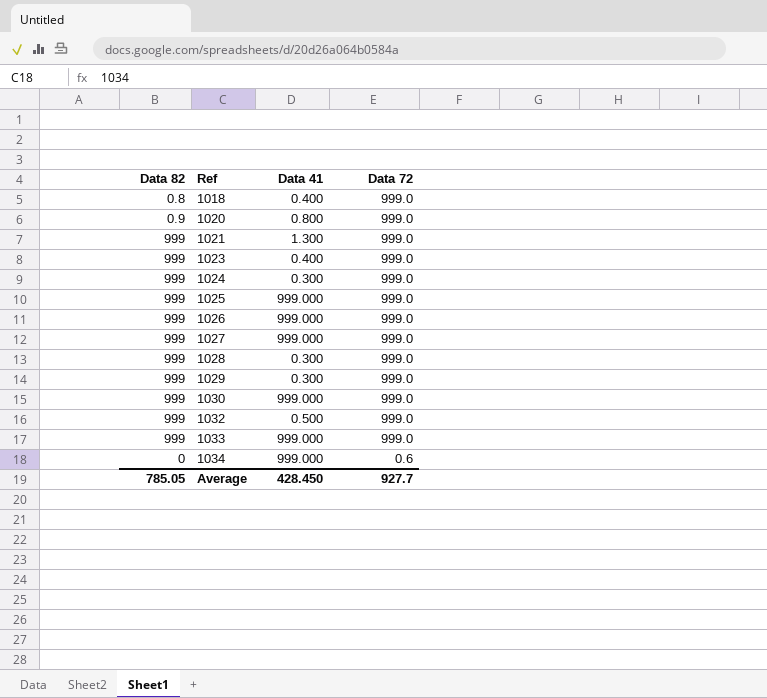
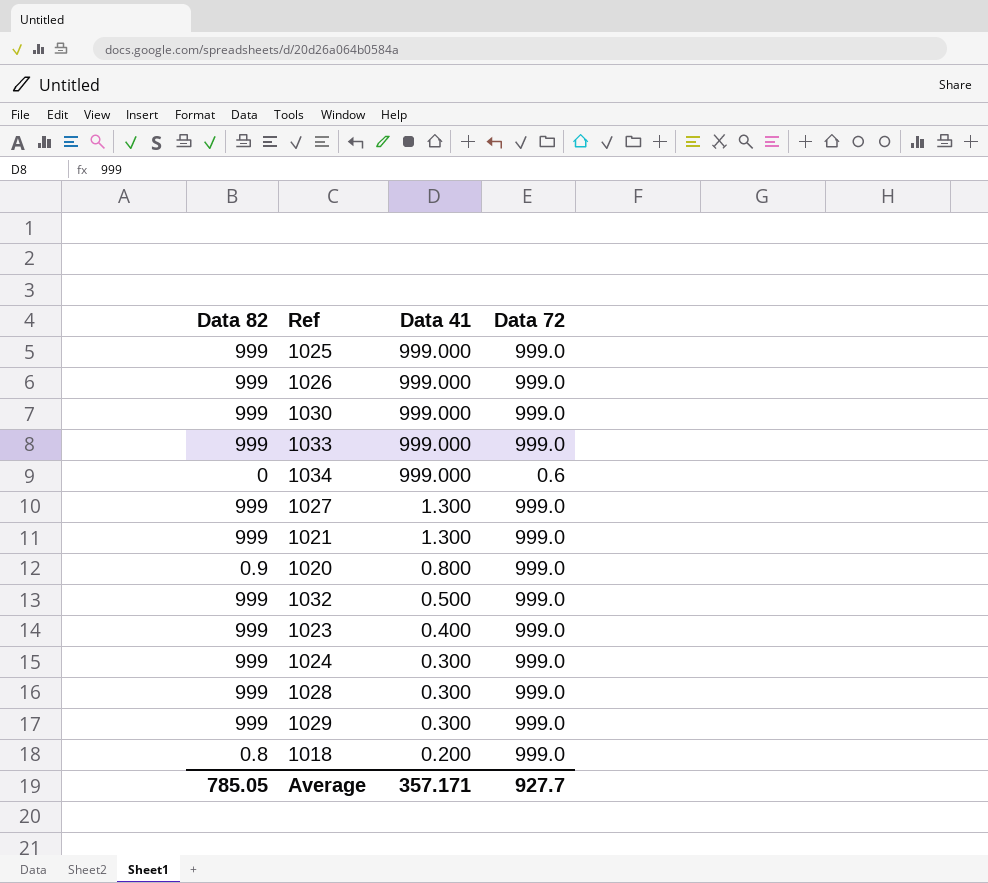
row order: Ref ascending -> Data 41 descending
1027 | Data 41: 999.000 -> 1.300
1018 | Data 41: 0.400 -> 0.200
Average | Data 41: 428.450 -> 357.171

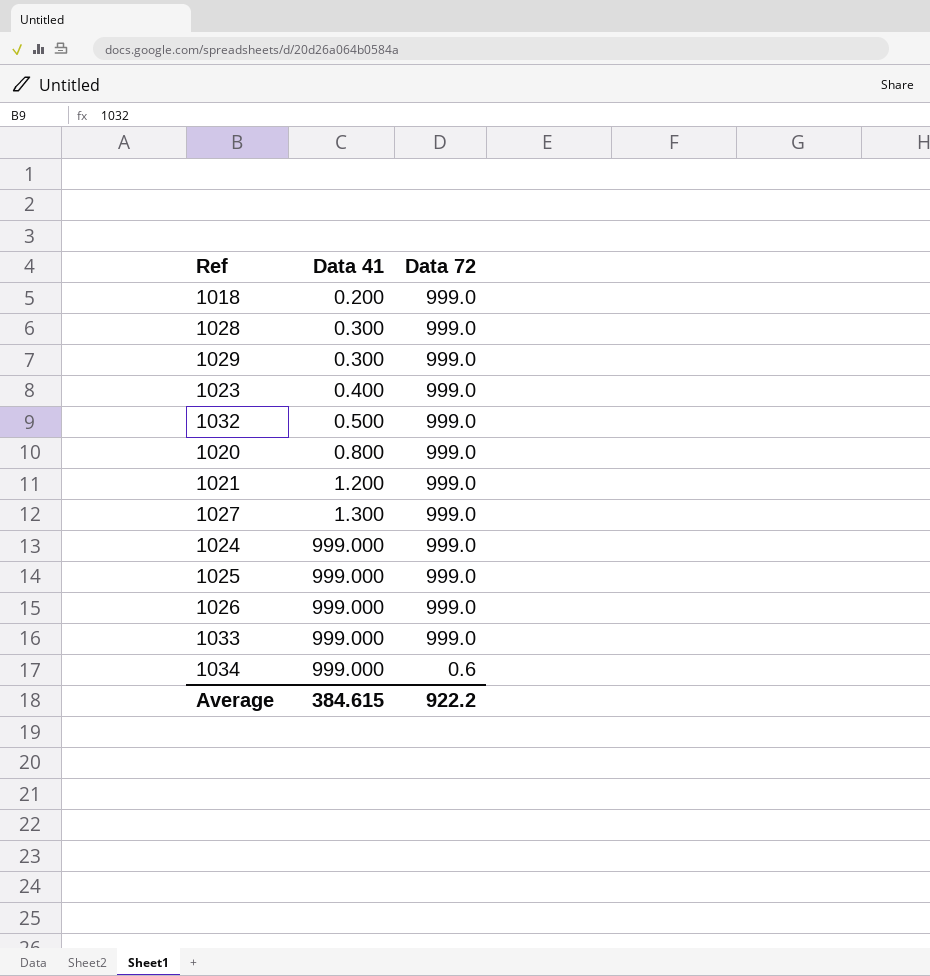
row order: Data 41 descending -> Data 41 ascending
column Data 82 | position: 1 -> none
row 1030: 999 | 999.000 | 999.0 -> none
1021 | Data 41: 1.300 -> 1.200
1024 | Data 41: 0.300 -> 999.000
Average | Data 41: 357.171 -> 384.615
Average | Data 72: 927.7 -> 922.2

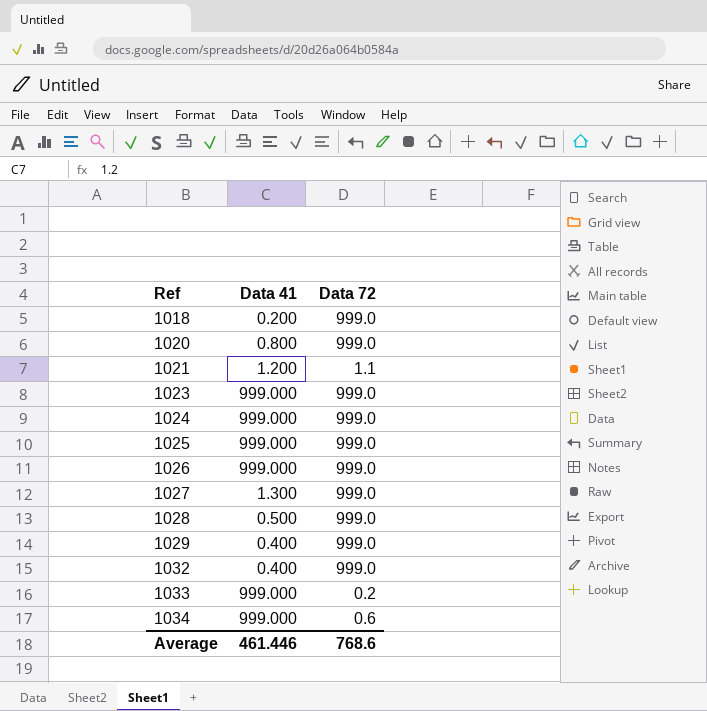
row order: Data 41 ascending -> Ref ascending
1021 | Data 72: 999.0 -> 1.1
1023 | Data 41: 0.400 -> 999.000
1028 | Data 41: 0.300 -> 0.500
1029 | Data 41: 0.300 -> 0.400
1032 | Data 41: 0.500 -> 0.400
1033 | Data 72: 999.0 -> 0.2
Average | Data 41: 384.615 -> 461.446
Average | Data 72: 922.2 -> 768.6

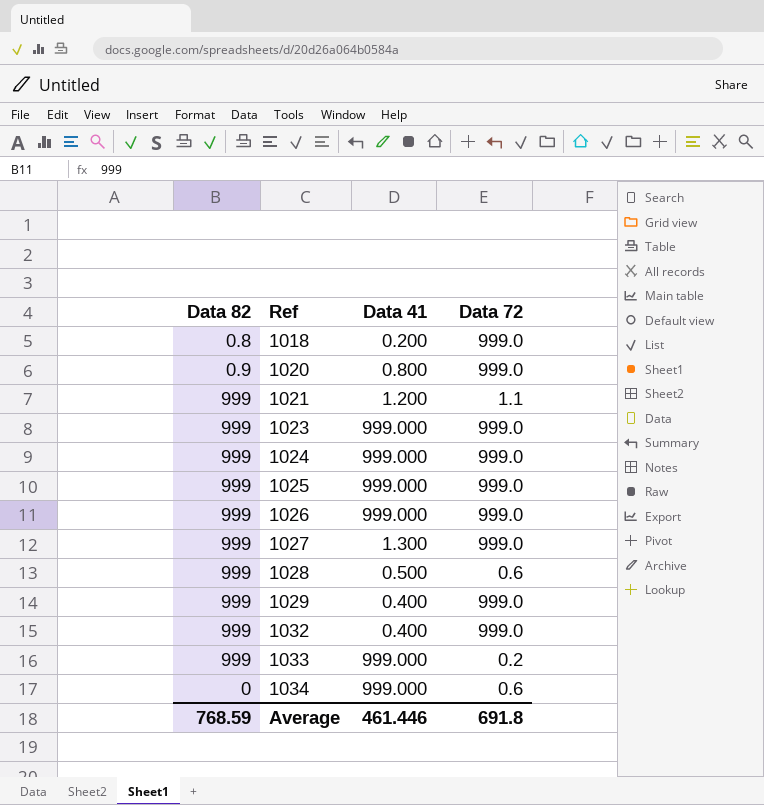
column Data 82 | position: none -> 1
1028 | Data 72: 999.0 -> 0.6
Average | Data 72: 768.6 -> 691.8

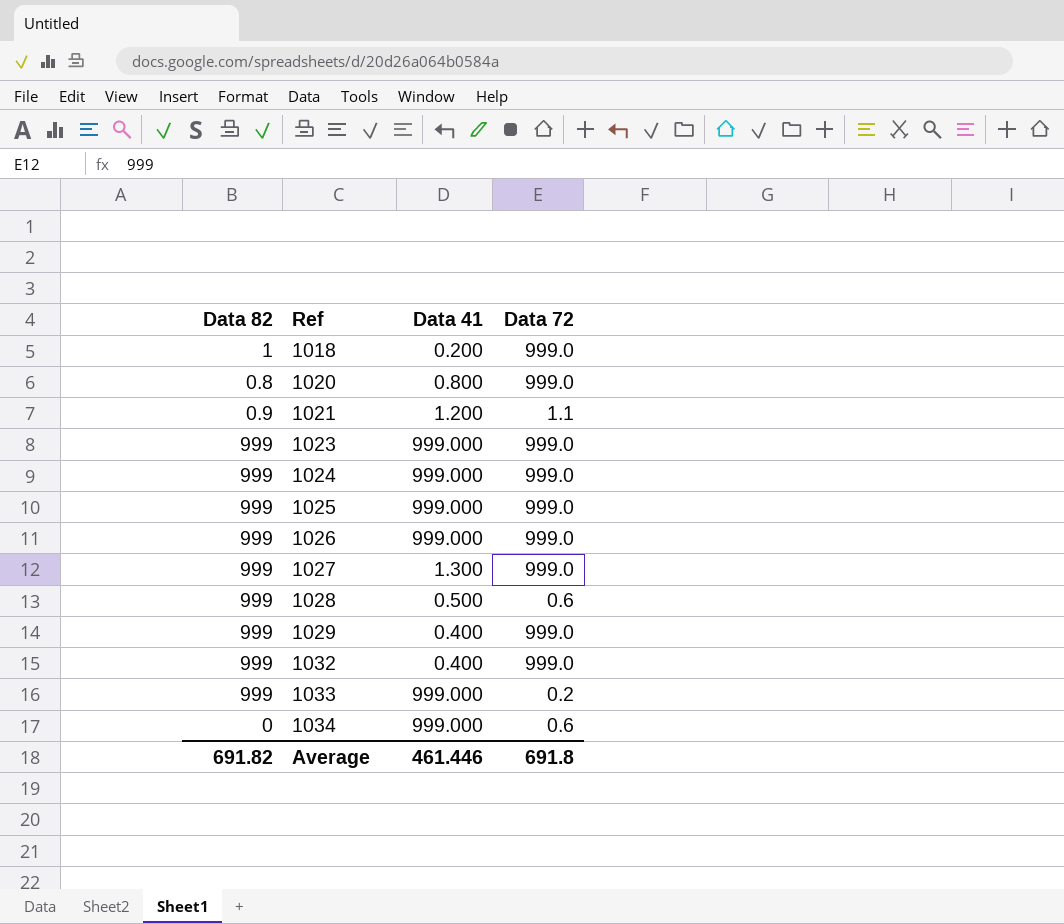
1018 | Data 82: 0.8 -> 1
1020 | Data 82: 0.9 -> 0.8
1021 | Data 82: 999 -> 0.9
Average | Data 82: 768.59 -> 691.82

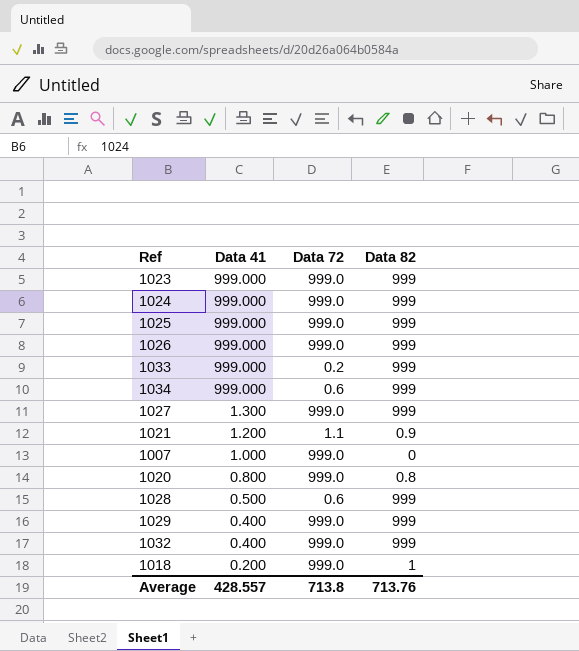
row order: Ref ascending -> Data 41 descending
column Data 82 | position: 1 -> 4
1034 | Data 82: 0 -> 999
row 1007: none -> 1.000 | 999.0 | 0
Average | Data 41: 461.446 -> 428.557
Average | Data 72: 691.8 -> 713.8
Average | Data 82: 691.82 -> 713.76

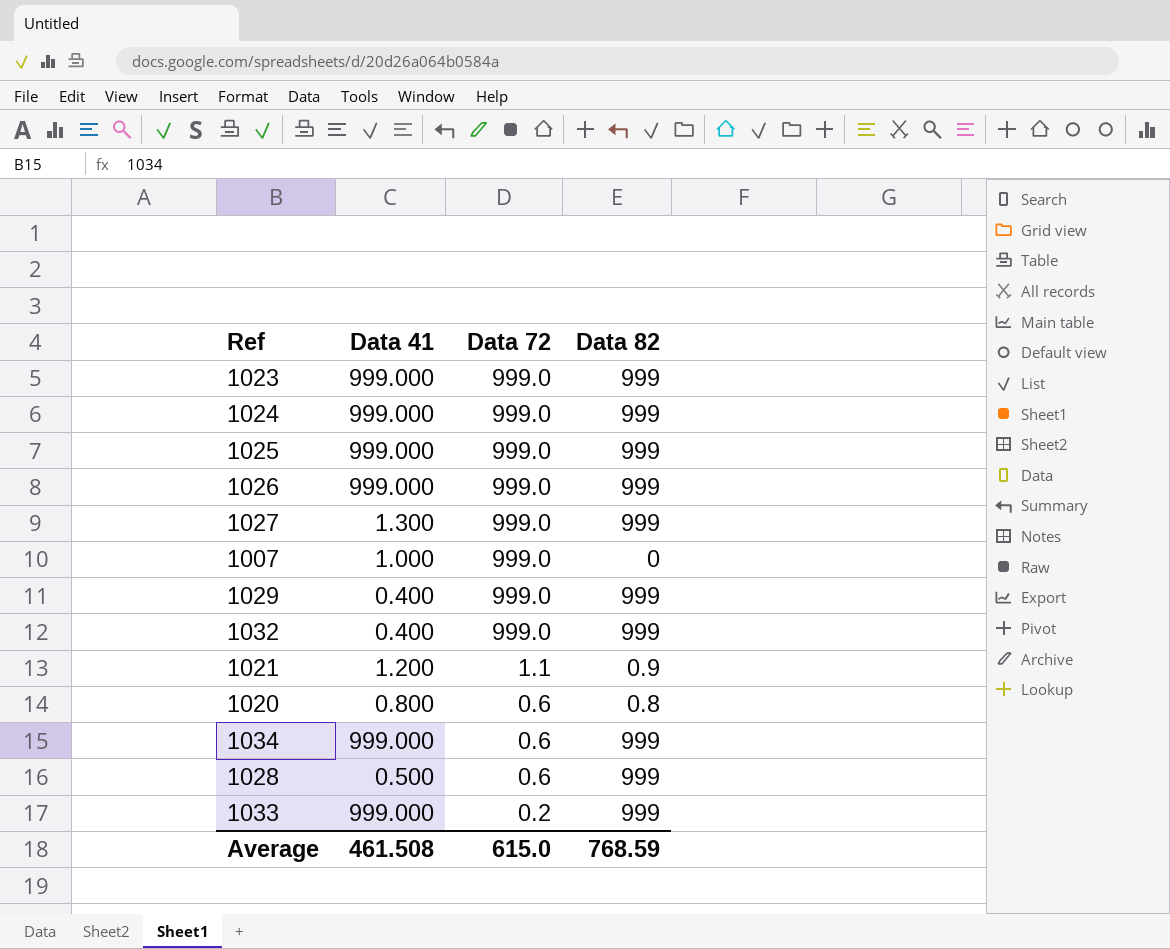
row order: Data 41 descending -> Data 72 descending
row 1018: 0.200 | 999.0 | 1 -> none
1020 | Data 72: 999.0 -> 0.6
Average | Data 41: 428.557 -> 461.508
Average | Data 72: 713.8 -> 615.0
Average | Data 82: 713.76 -> 768.59

